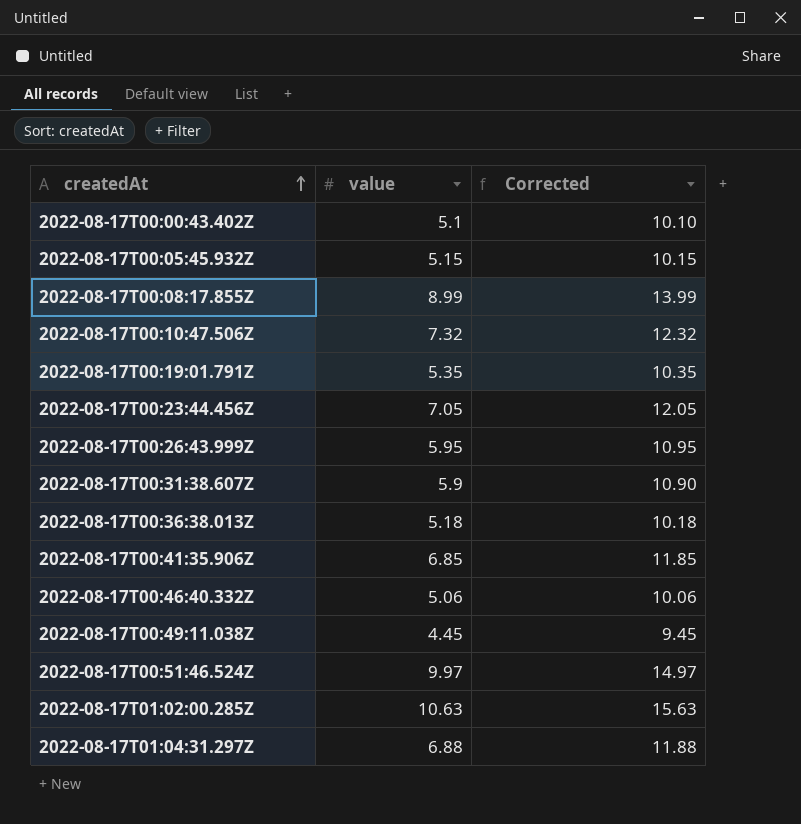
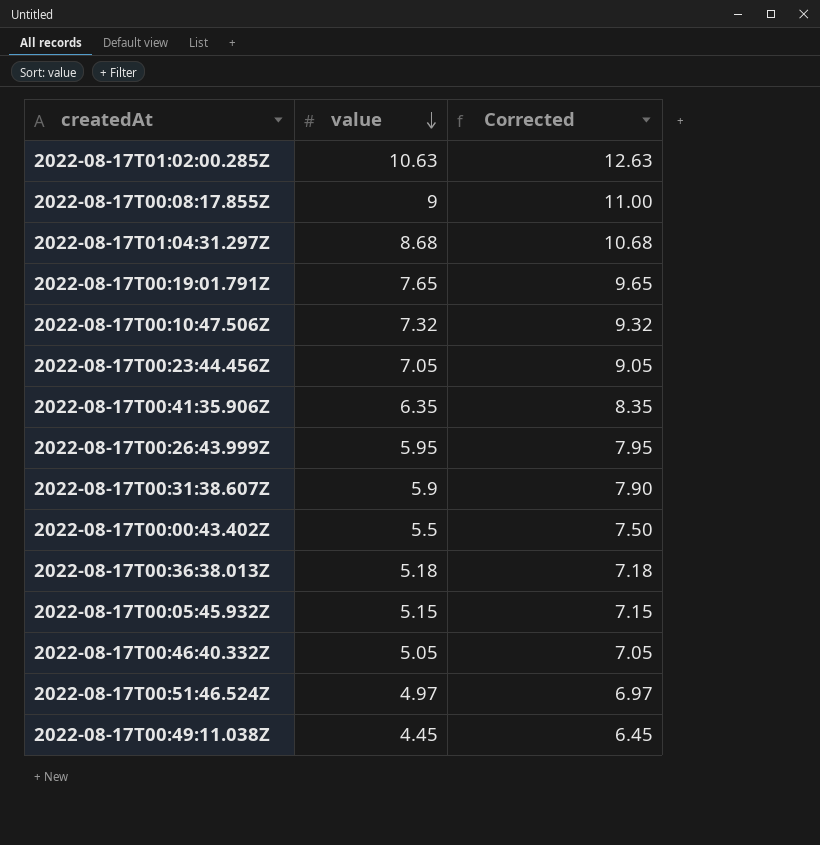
row order: createdAt ascending -> value descending
column Corrected | formula: [value] + 5 -> [value] + 2
2022-08-17T00:08:17.855Z | value: 8.99 -> 9
2022-08-17T01:04:31.297Z | value: 6.88 -> 8.68
2022-08-17T00:19:01.791Z | value: 5.35 -> 7.65
2022-08-17T00:41:35.906Z | value: 6.85 -> 6.35
2022-08-17T00:00:43.402Z | value: 5.1 -> 5.5
2022-08-17T00:46:40.332Z | value: 5.06 -> 5.05
2022-08-17T00:51:46.524Z | value: 9.97 -> 4.97

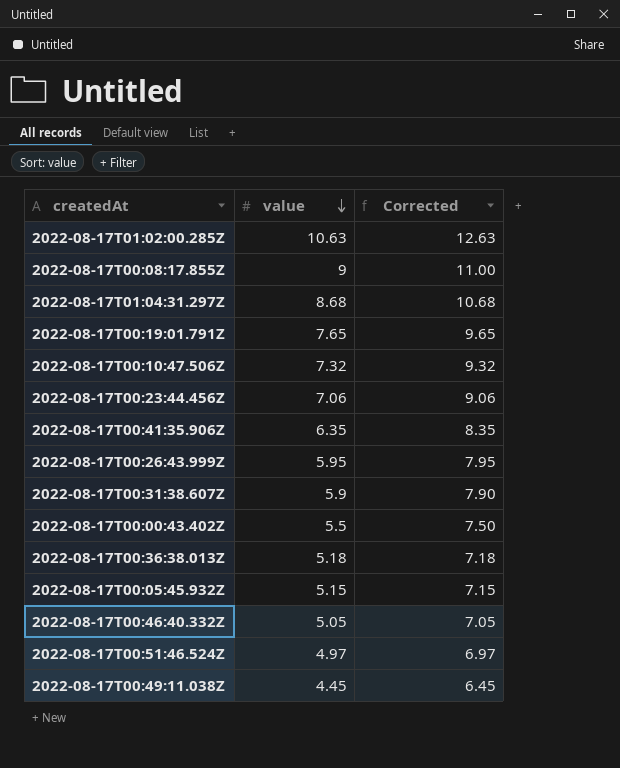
2022-08-17T00:23:44.456Z | value: 7.05 -> 7.06
2022-08-17T00:23:44.456Z | Corrected: 9.05 -> 9.06

